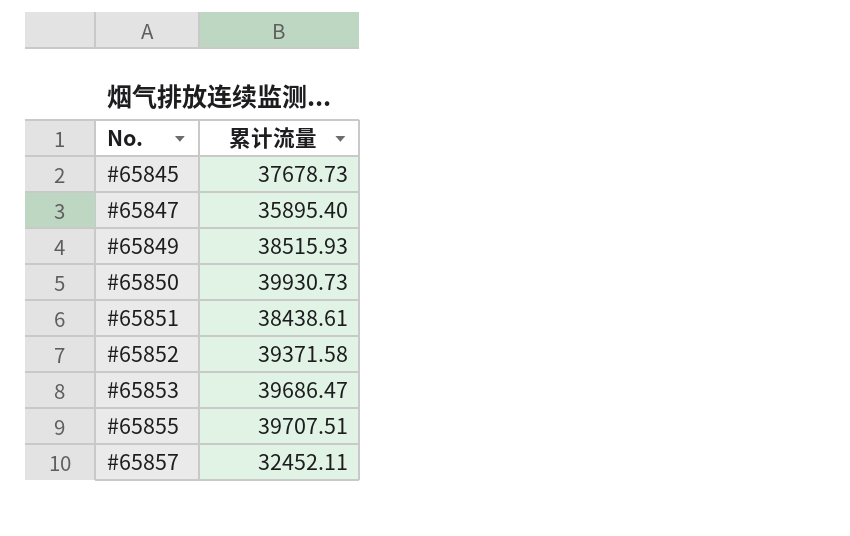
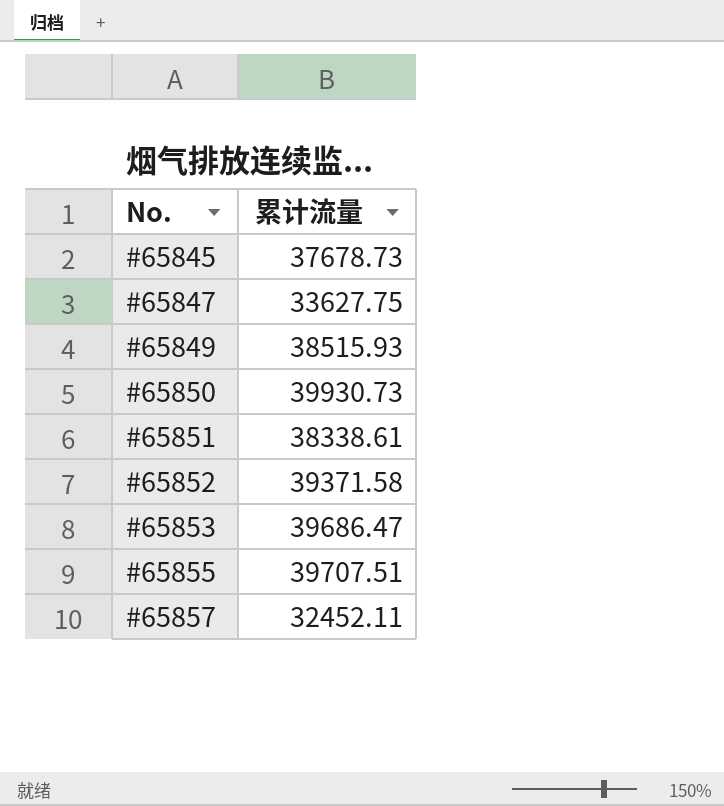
#65847 | 累计流量: 35895.40 -> 33627.75
#65851 | 累计流量: 38438.61 -> 38338.61

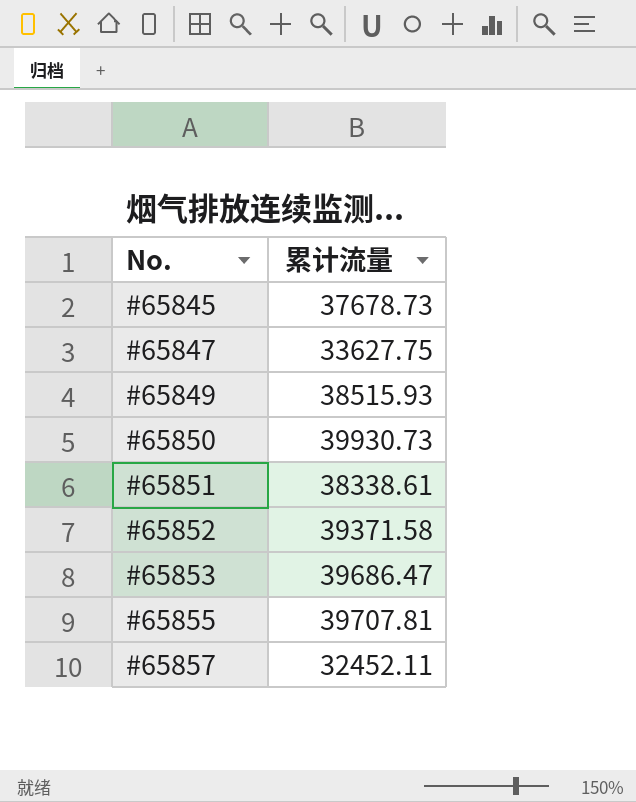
#65855 | 累计流量: 39707.51 -> 39707.81

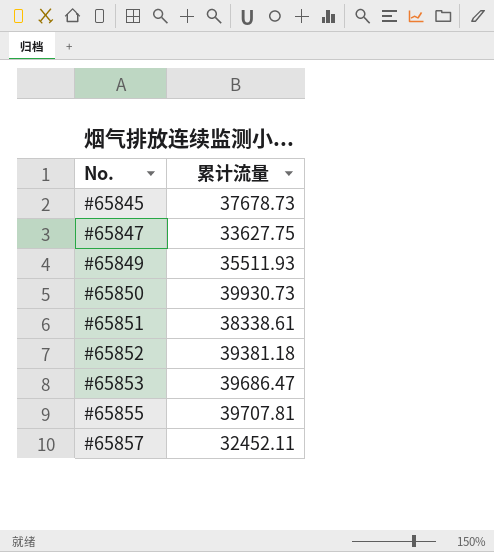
#65849 | 累计流量: 38515.93 -> 35511.93
#65852 | 累计流量: 39371.58 -> 39381.18

